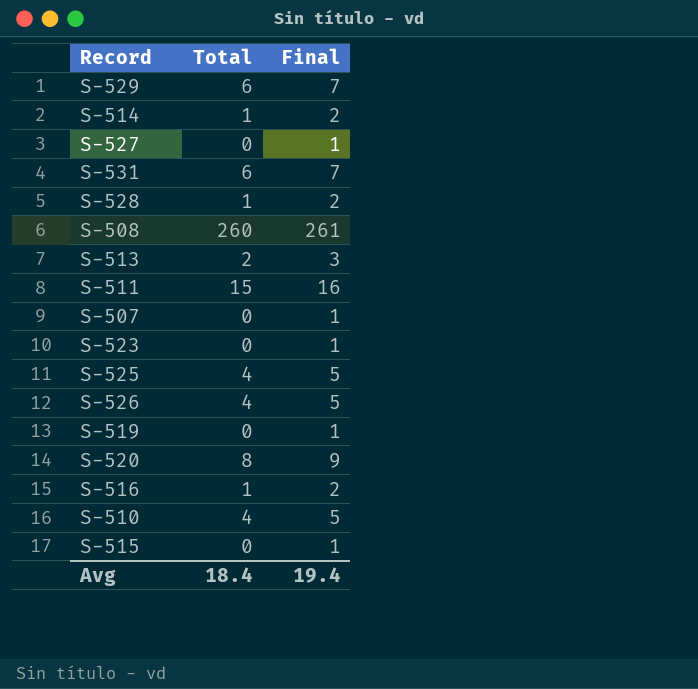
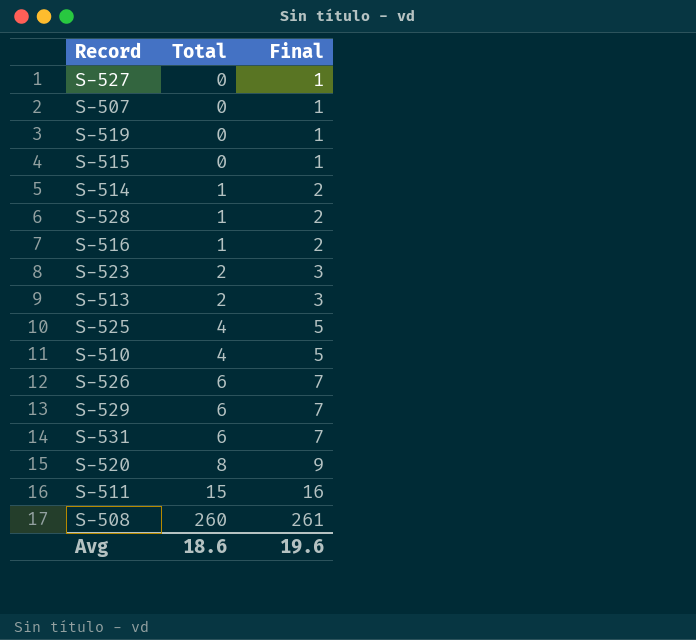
row order: none -> Total ascending
S-523 | Total: 0 -> 2
S-523 | Final: 1 -> 3
S-526 | Total: 4 -> 6
S-526 | Final: 5 -> 7
Avg | Total: 18.4 -> 18.6
Avg | Final: 19.4 -> 19.6

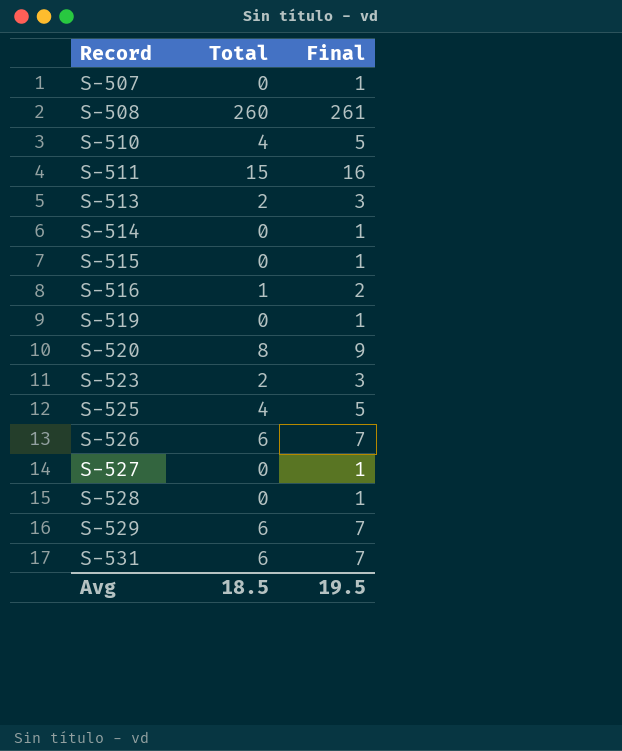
row order: Total ascending -> Record ascending
S-514 | Total: 1 -> 0
S-514 | Final: 2 -> 1
S-528 | Total: 1 -> 0
S-528 | Final: 2 -> 1
Avg | Total: 18.6 -> 18.5
Avg | Final: 19.6 -> 19.5

